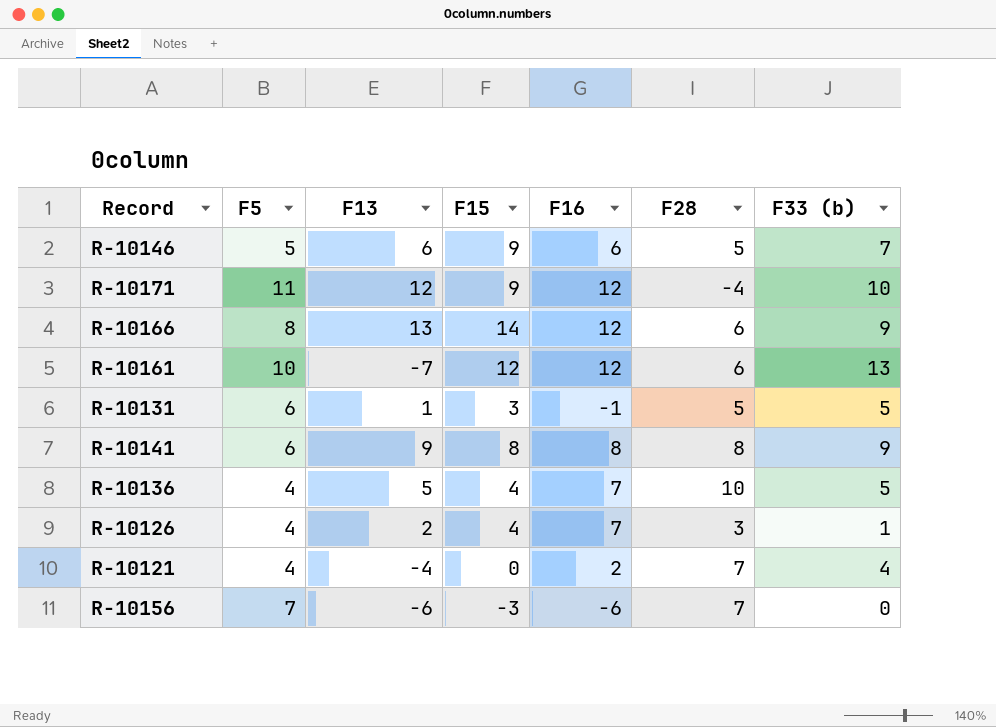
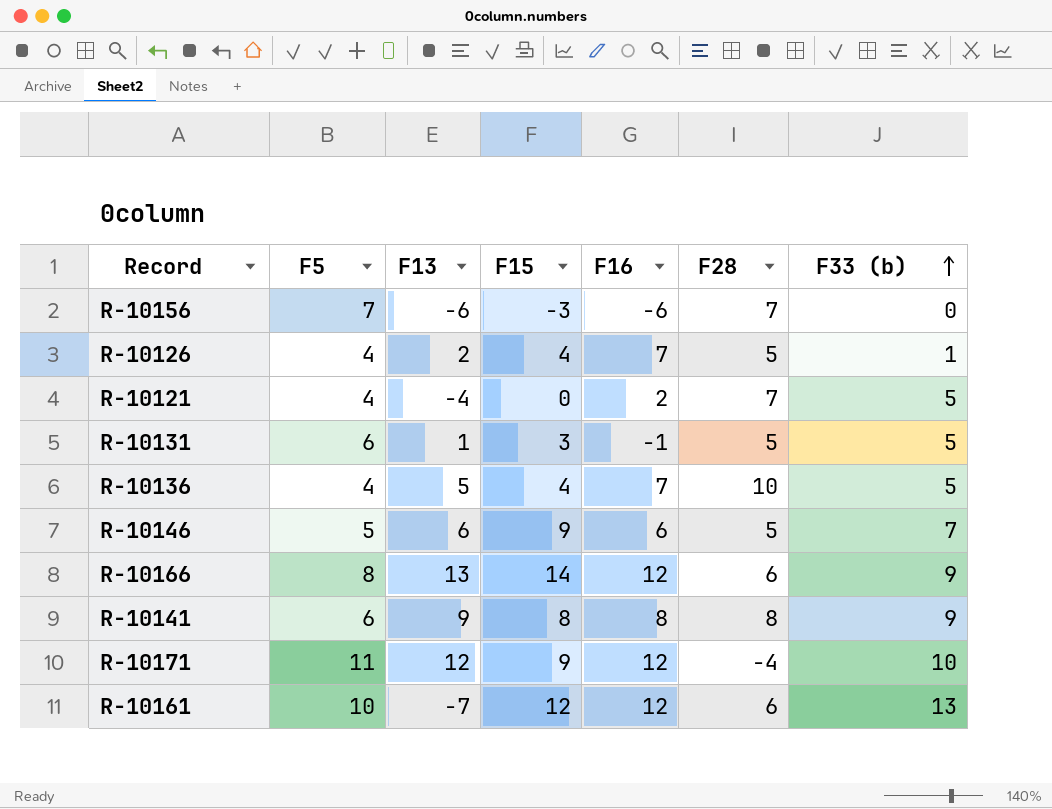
row order: none -> F33 (b) ascending
R-10126 | F28: 3 -> 5
R-10121 | F33 (b): 4 -> 5

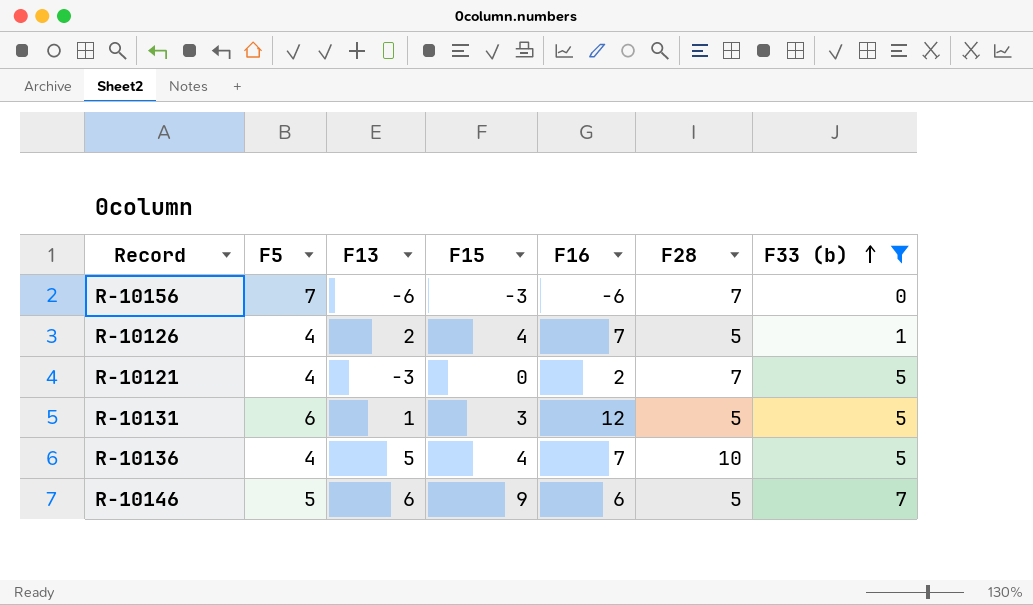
filter: none -> F33 (b) <= 7
R-10121 | F13: -4 -> -3
R-10131 | F16: -1 -> 12

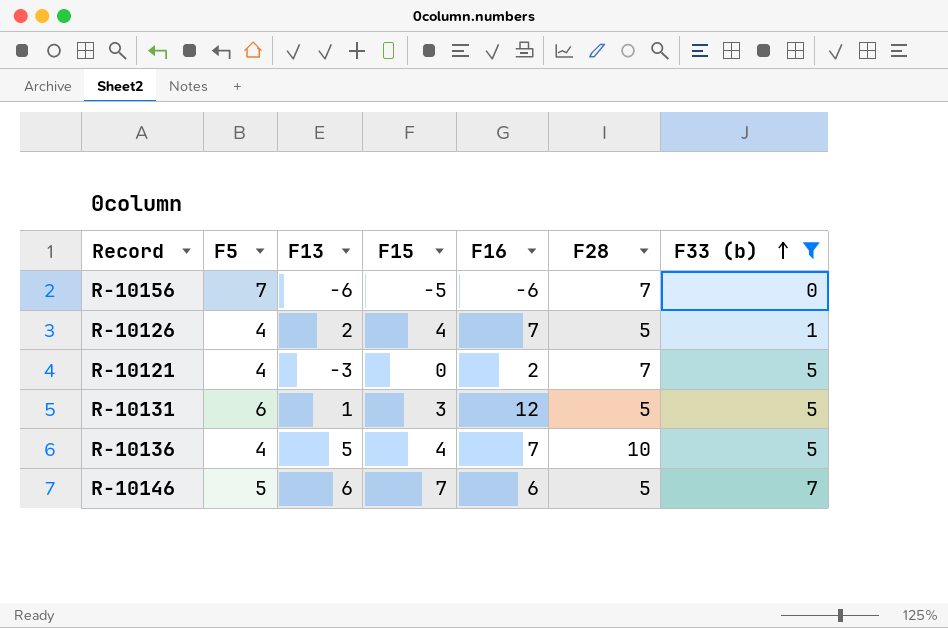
R-10156 | F15: -3 -> -5
R-10146 | F15: 9 -> 7

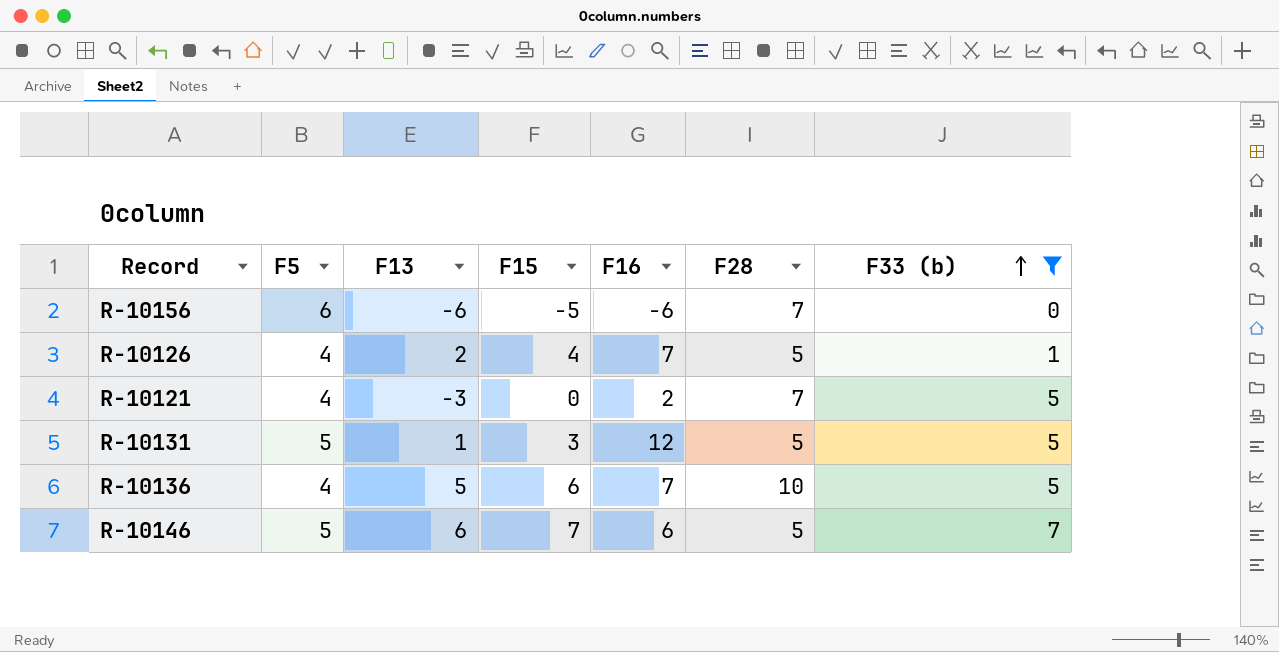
R-10156 | F5: 7 -> 6
R-10131 | F5: 6 -> 5
R-10136 | F15: 4 -> 6

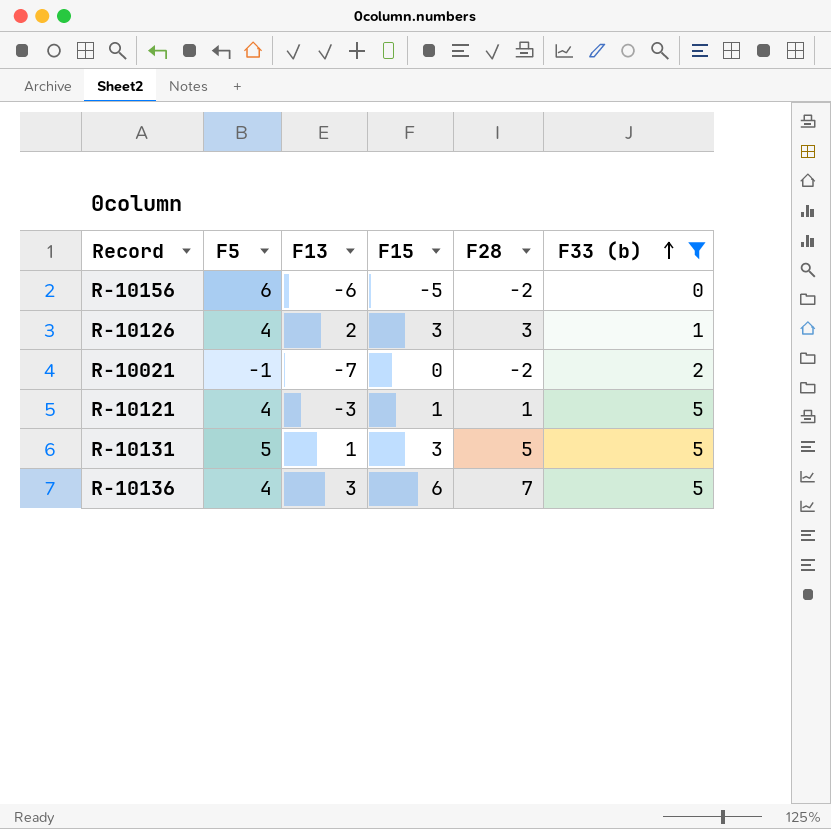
column F16 | position: 5 -> none
row R-10146: 5 | 6 | 7 | 6 | 5 | 7 -> none
R-10156 | F28: 7 -> -2
R-10126 | F15: 4 -> 3
R-10126 | F28: 5 -> 3
row R-10021: none -> -1 | -7 | 0 | -2 | 2
R-10121 | F15: 0 -> 1
R-10121 | F28: 7 -> 1
R-10136 | F13: 5 -> 3
R-10136 | F28: 10 -> 7

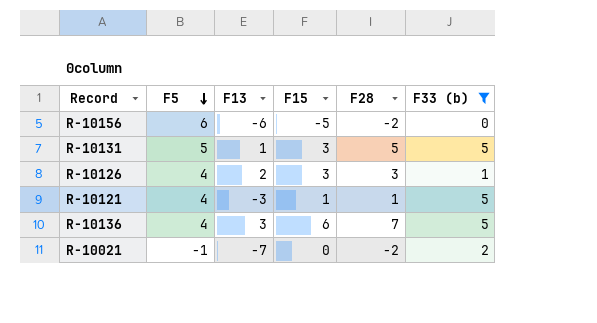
row order: F33 (b) ascending -> F5 descending

